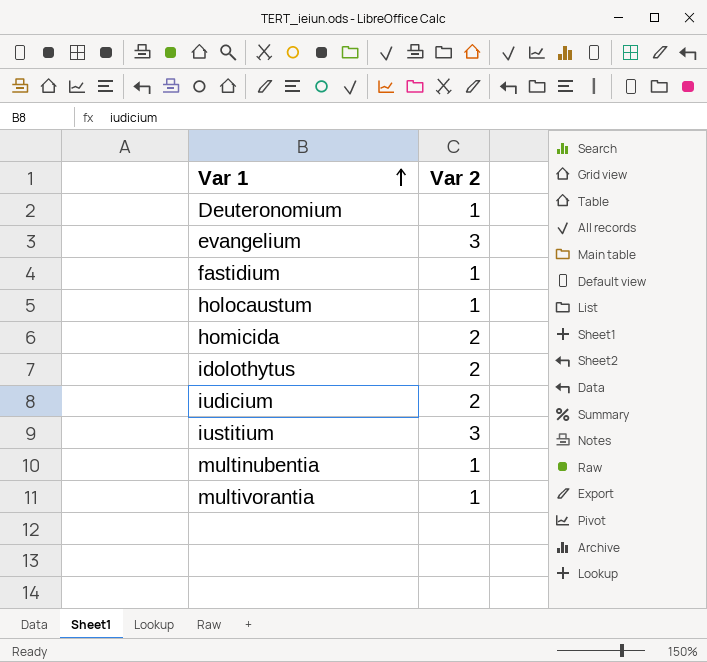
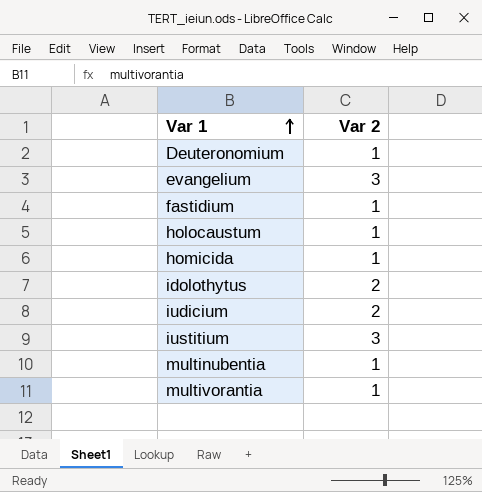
homicida | Var 2: 2 -> 1

